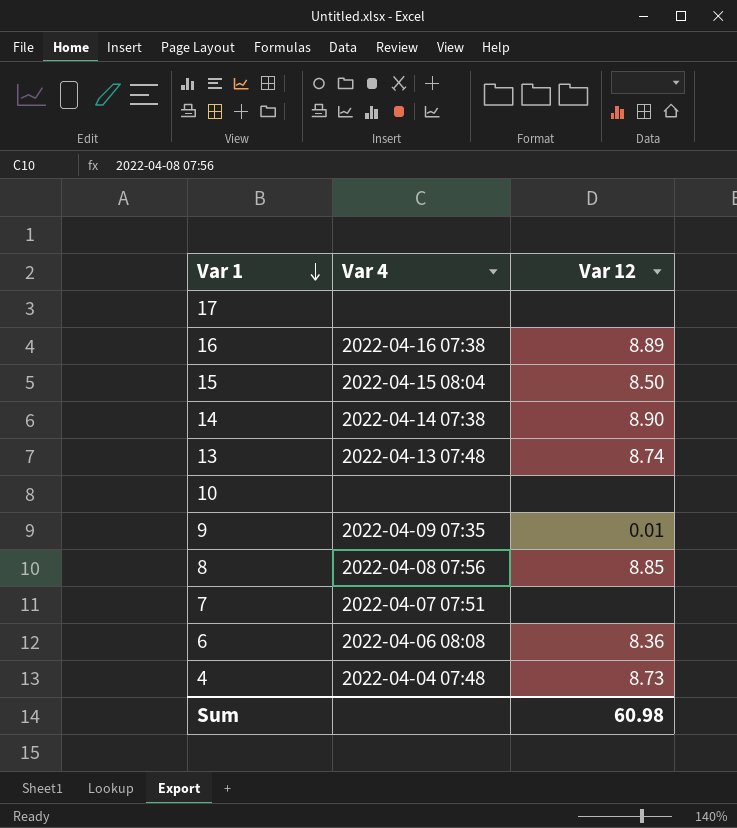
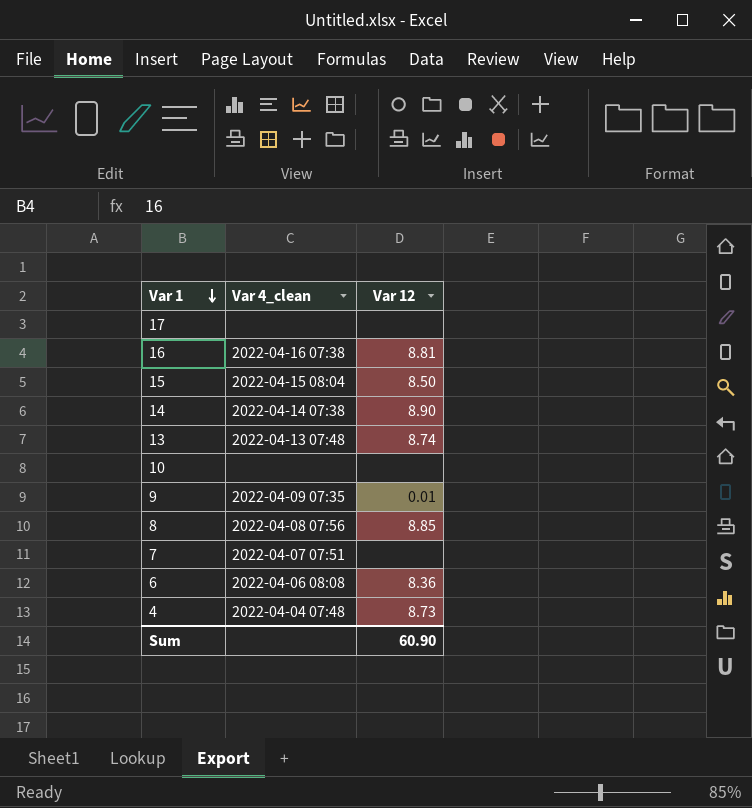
column name: Var 4 -> Var 4_clean
16 | Var 12: 8.89 -> 8.81
Sum | Var 12: 60.98 -> 60.90

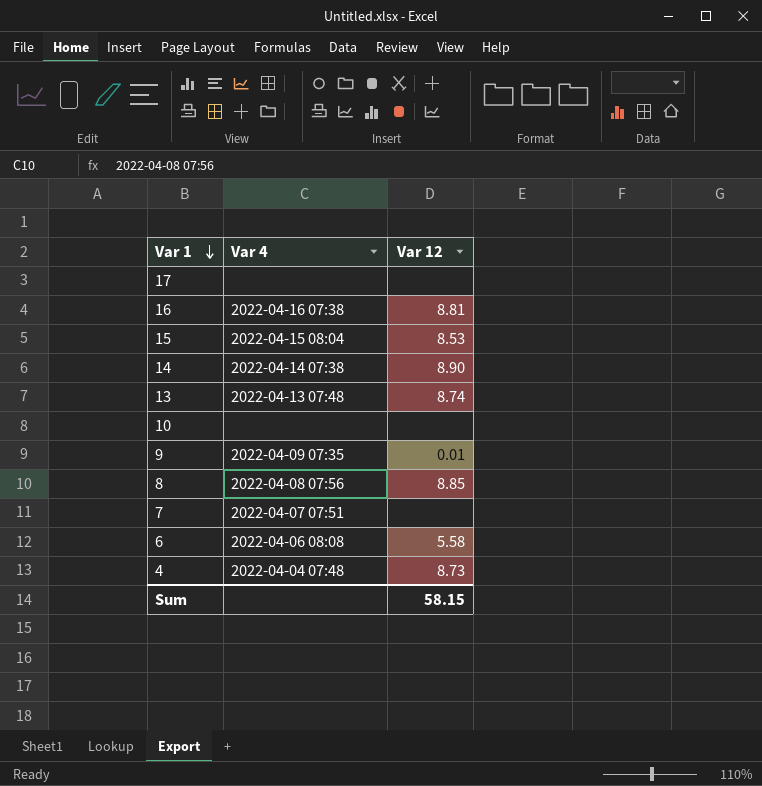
column name: Var 4_clean -> Var 4
15 | Var 12: 8.50 -> 8.53
6 | Var 12: 8.36 -> 5.58
Sum | Var 12: 60.90 -> 58.15

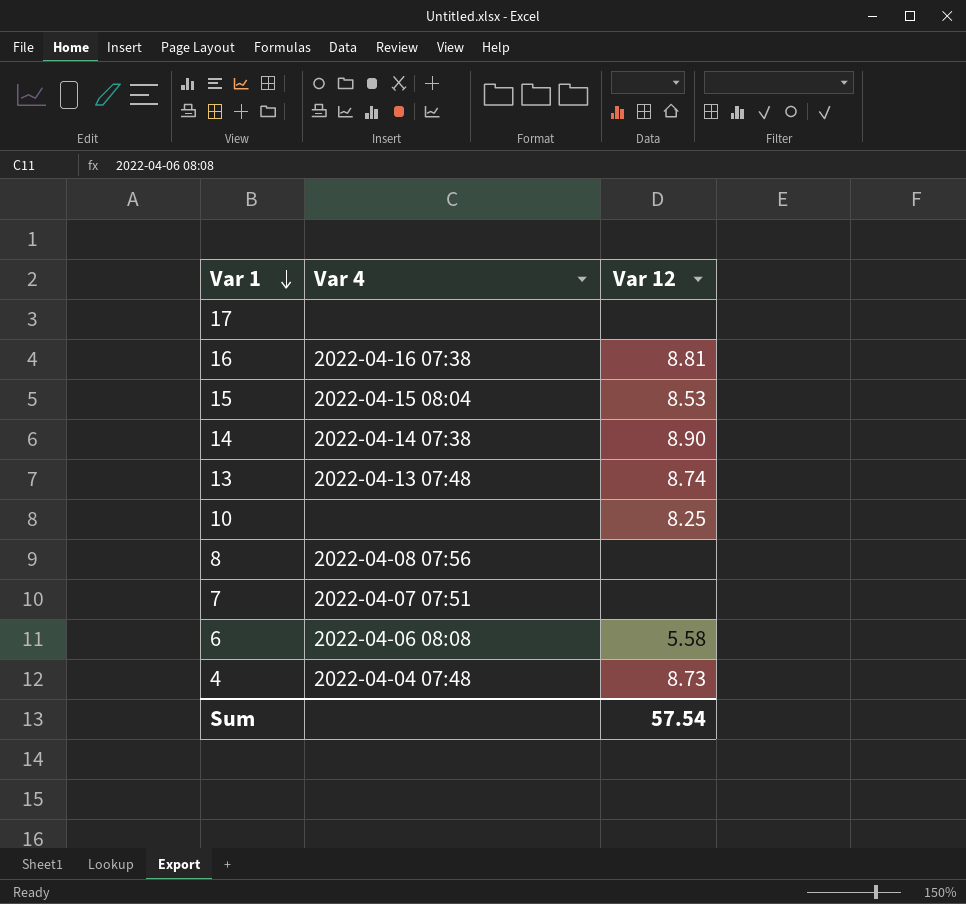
row 9: 2022-04-09 07:35 | 0.01 -> none
10 | Var 12: none -> 8.25
8 | Var 12: 8.85 -> none
Sum | Var 12: 58.15 -> 57.54

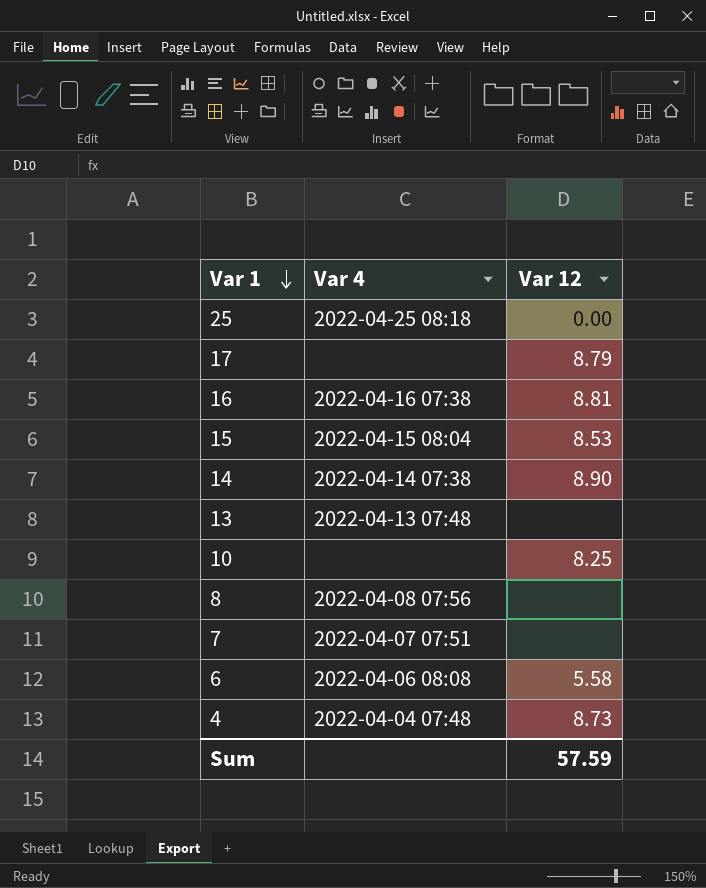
row 25: none -> 2022-04-25 08:18 | 0.00
17 | Var 12: none -> 8.79
13 | Var 12: 8.74 -> none
Sum | Var 12: 57.54 -> 57.59

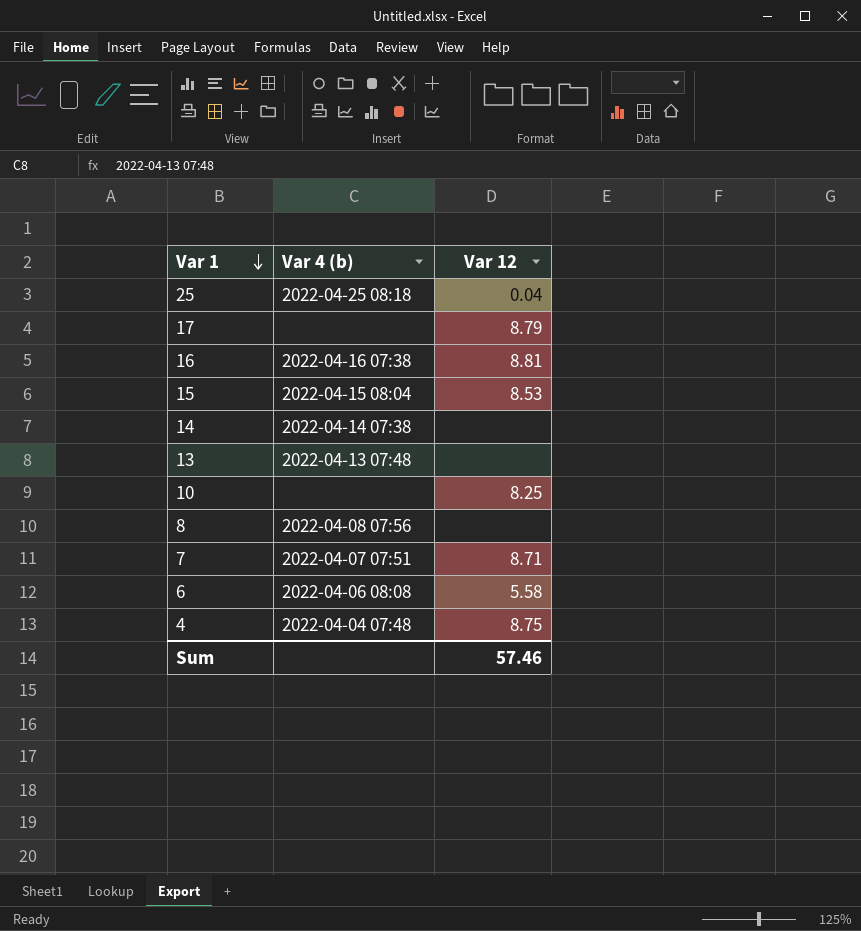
column name: Var 4 -> Var 4 (b)
25 | Var 12: 0.00 -> 0.04
14 | Var 12: 8.90 -> none
7 | Var 12: none -> 8.71
4 | Var 12: 8.73 -> 8.75
Sum | Var 12: 57.59 -> 57.46

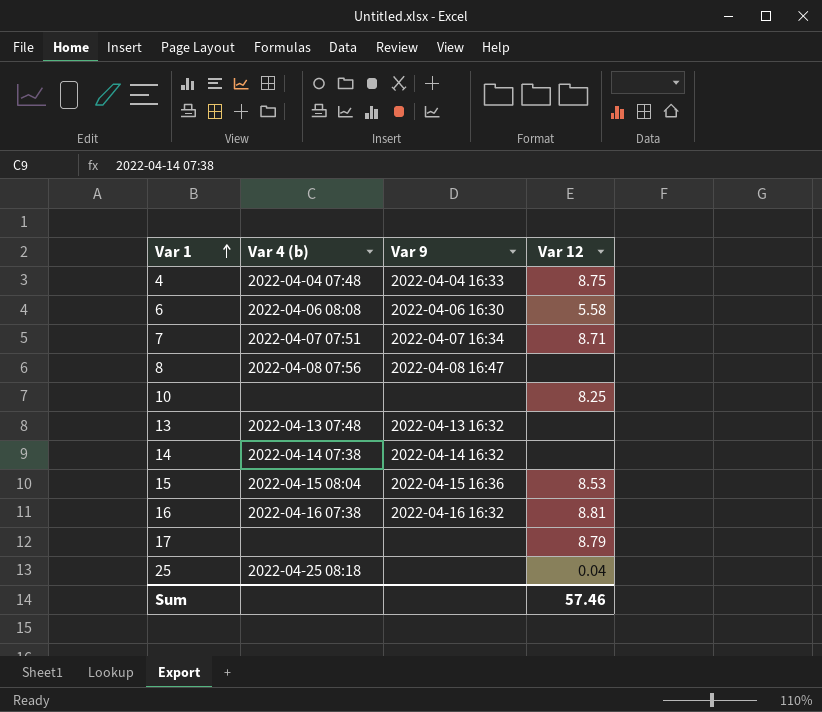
row order: Var 1 descending -> Var 1 ascending
column Var 9 | position: none -> 3

